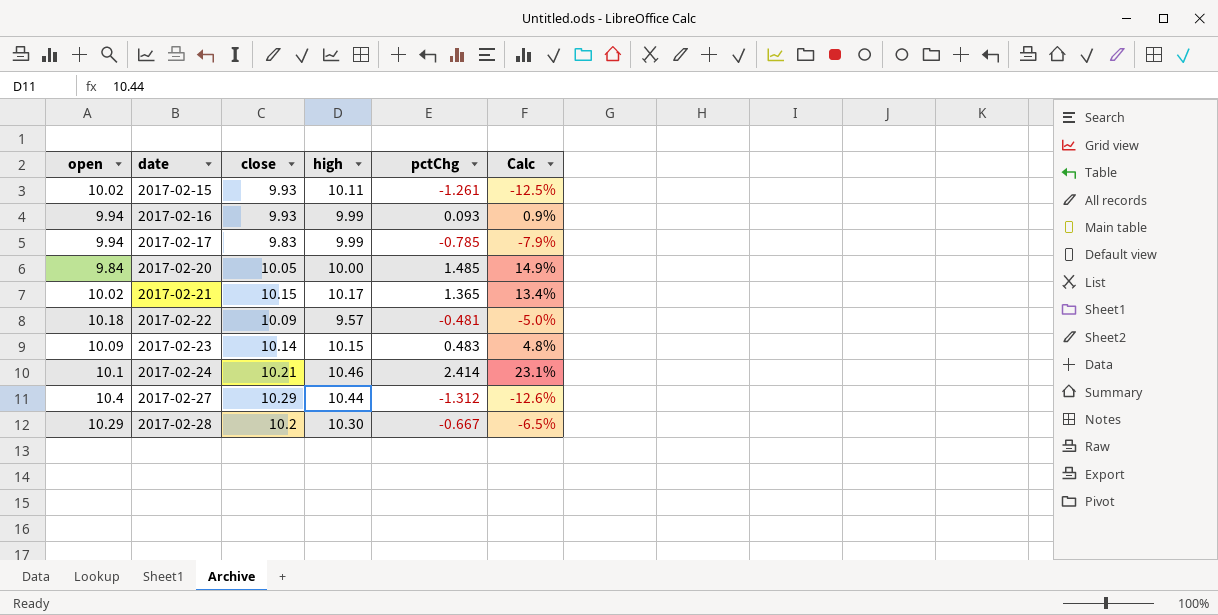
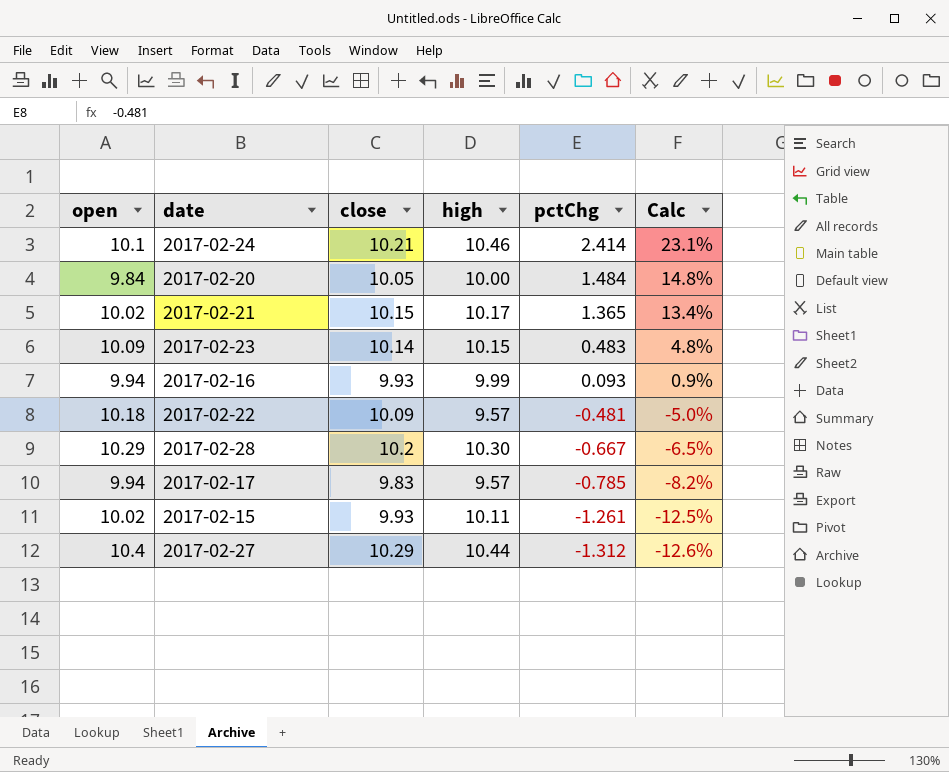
row order: date ascending -> pctChg descending
2017-02-20 | pctChg: 1.485 -> 1.484
2017-02-20 | Calc: 14.9% -> 14.8%
2017-02-17 | high: 9.99 -> 9.57
2017-02-17 | Calc: -7.9% -> -8.2%

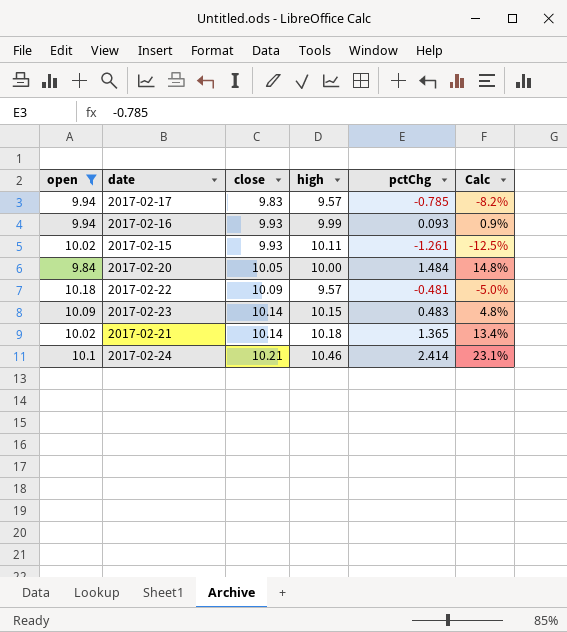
filter: none -> open <= 10.18
row order: pctChg descending -> close ascending
2017-02-21 | close: 10.15 -> 10.14
2017-02-21 | high: 10.17 -> 10.18

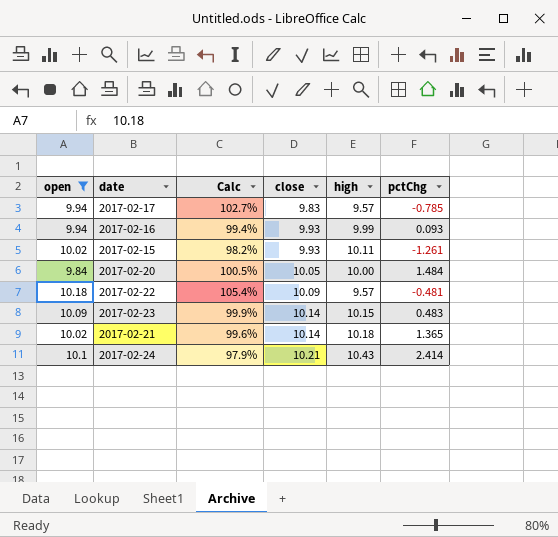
column Calc | formula: [pctChg] / [high] -> [close] / [high]
column Calc | position: 6 -> 3
2017-02-24 | high: 10.46 -> 10.43

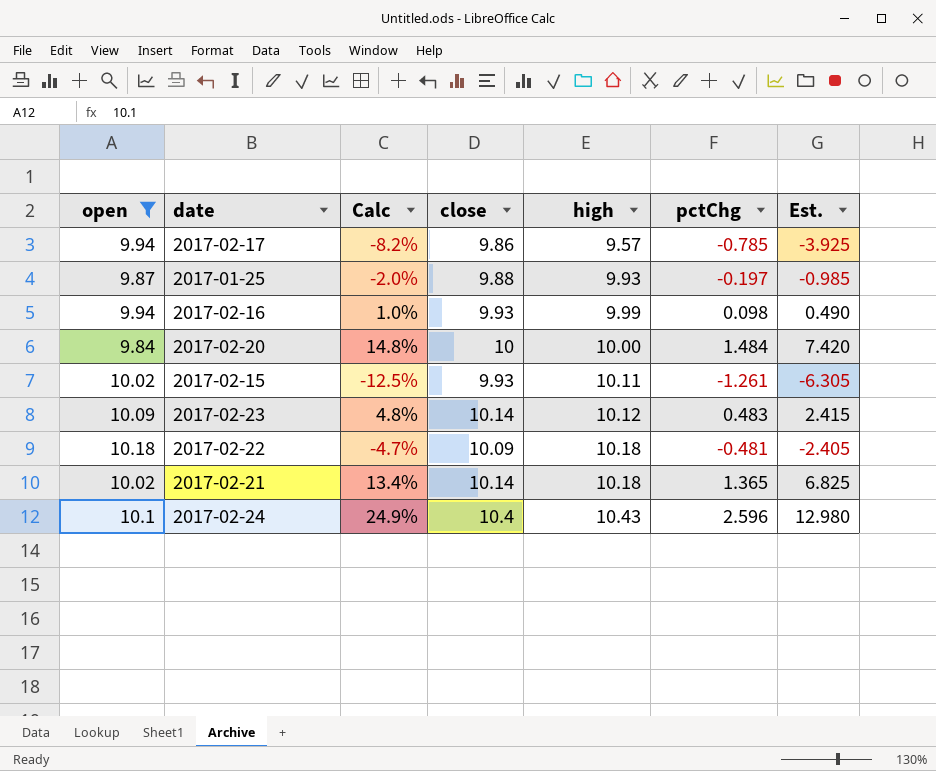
row order: close ascending -> high ascending
column Calc | formula: [close] / [high] -> [pctChg] / [high]
column Est. | formula: none -> [pctChg] * 5
2017-02-17 | close: 9.83 -> 9.86
row 2017-01-25: none -> 9.87 | -2.0% | 9.88 | 9.93 | -0.197 | -0.985
2017-02-16 | pctChg: 0.093 -> 0.098
2017-02-20 | close: 10.05 -> 10
2017-02-23 | high: 10.15 -> 10.12
2017-02-22 | high: 9.57 -> 10.18
2017-02-24 | close: 10.21 -> 10.4
2017-02-24 | pctChg: 2.414 -> 2.596

